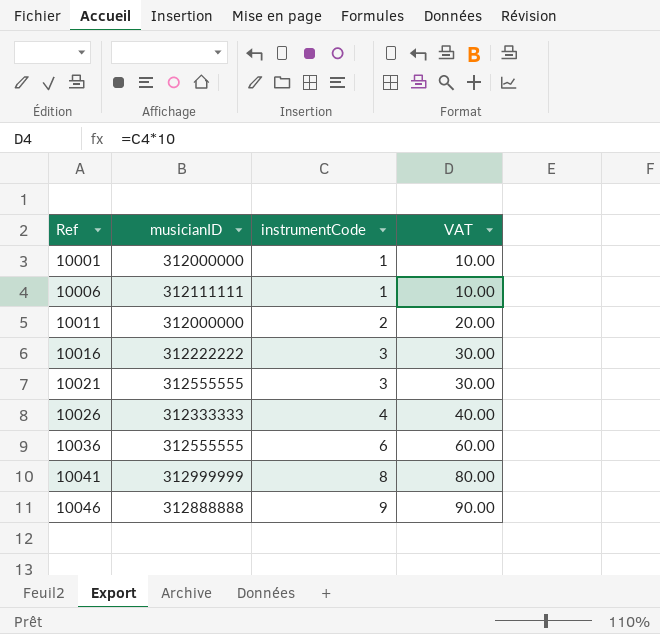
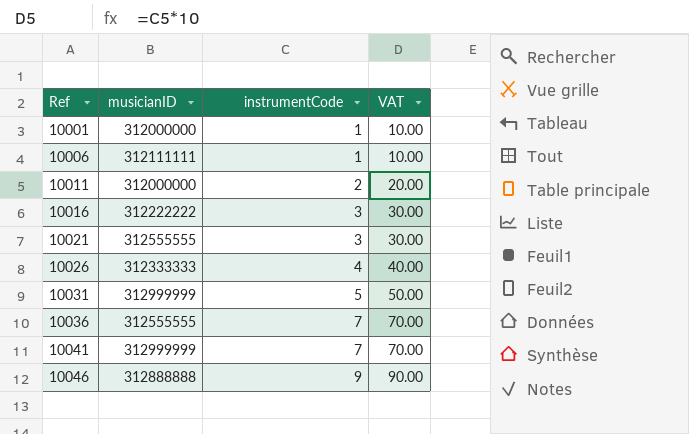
row 10031: none -> 312999999 | 5 | 50.00
10036 | instrumentCode: 6 -> 7
10036 | VAT: 60.00 -> 70.00
10041 | instrumentCode: 8 -> 7
10041 | VAT: 80.00 -> 70.00

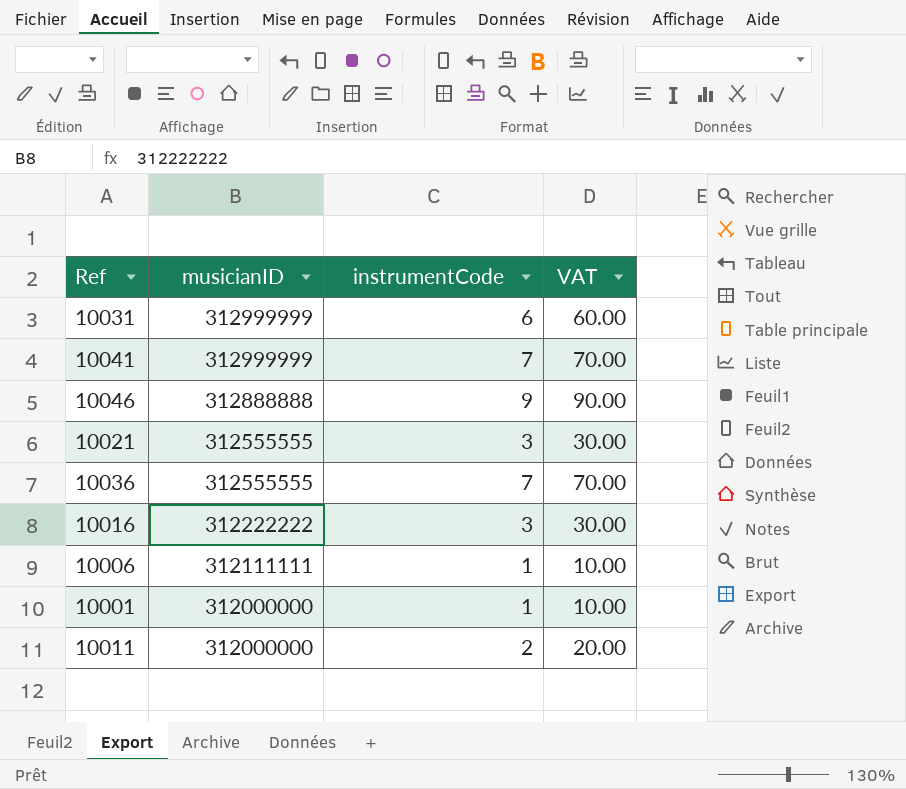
row order: Ref ascending -> musicianID descending
row 10026: 312333333 | 4 | 40.00 -> none
10031 | instrumentCode: 5 -> 6
10031 | VAT: 50.00 -> 60.00

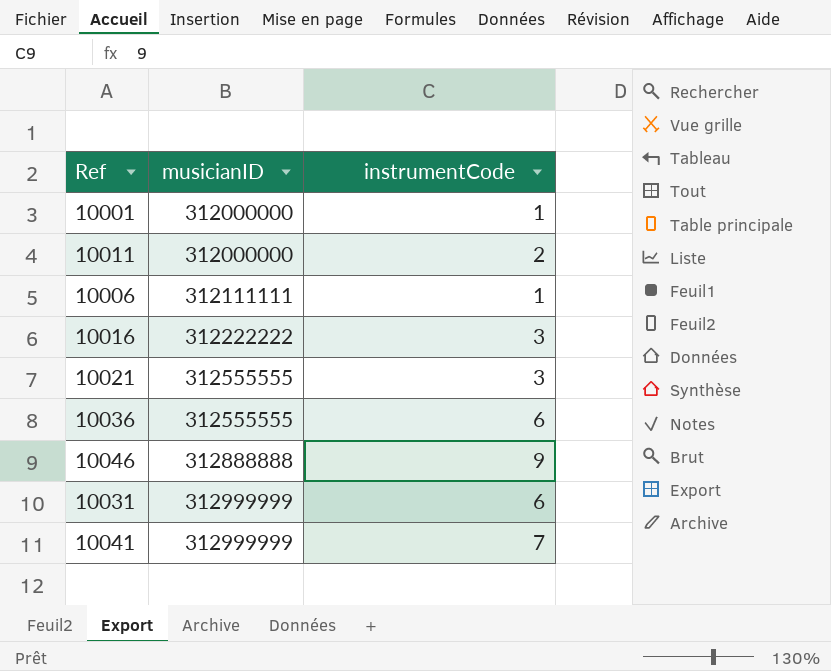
row order: musicianID descending -> musicianID ascending
column VAT | formula: [instrumentCode] * 10 -> none
10036 | instrumentCode: 7 -> 6

